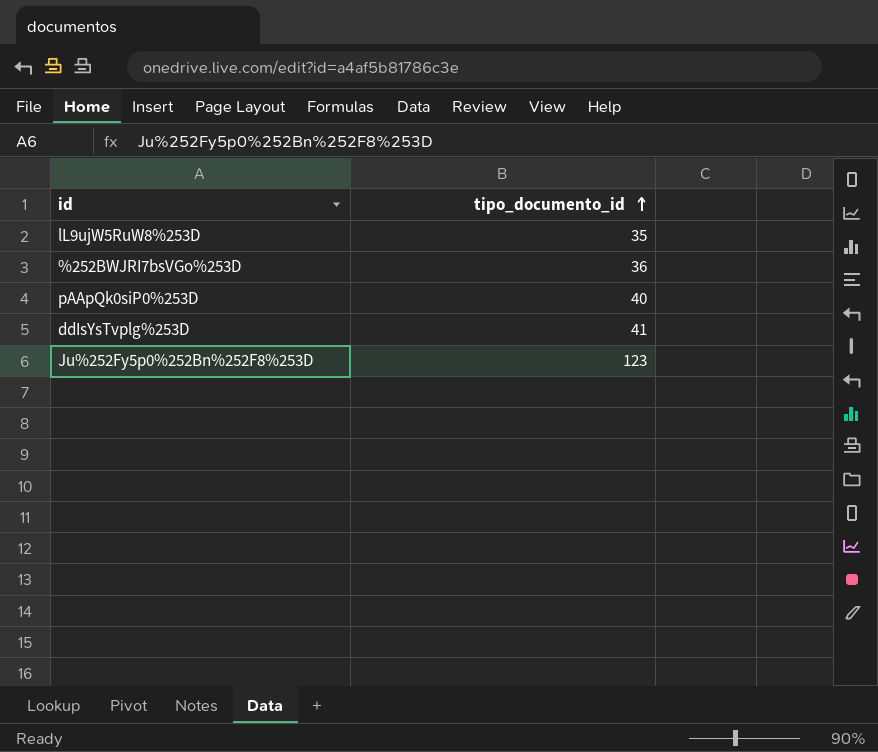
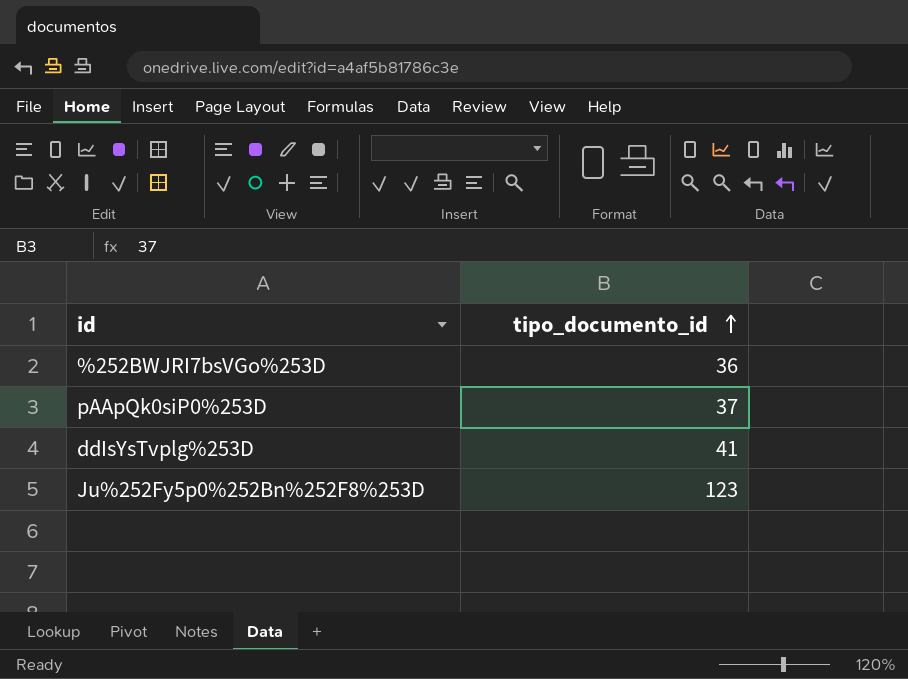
row lL9ujW5RuW8%253D: 35 -> none
pAApQk0siP0%253D | tipo_documento_id: 40 -> 37

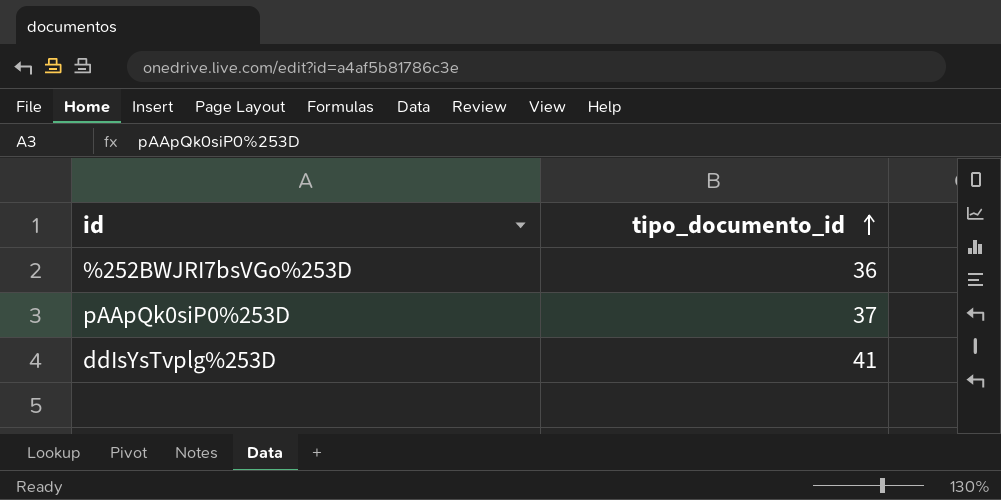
row Ju%252Fy5p0%252Bn%252F8%253D: 123 -> none

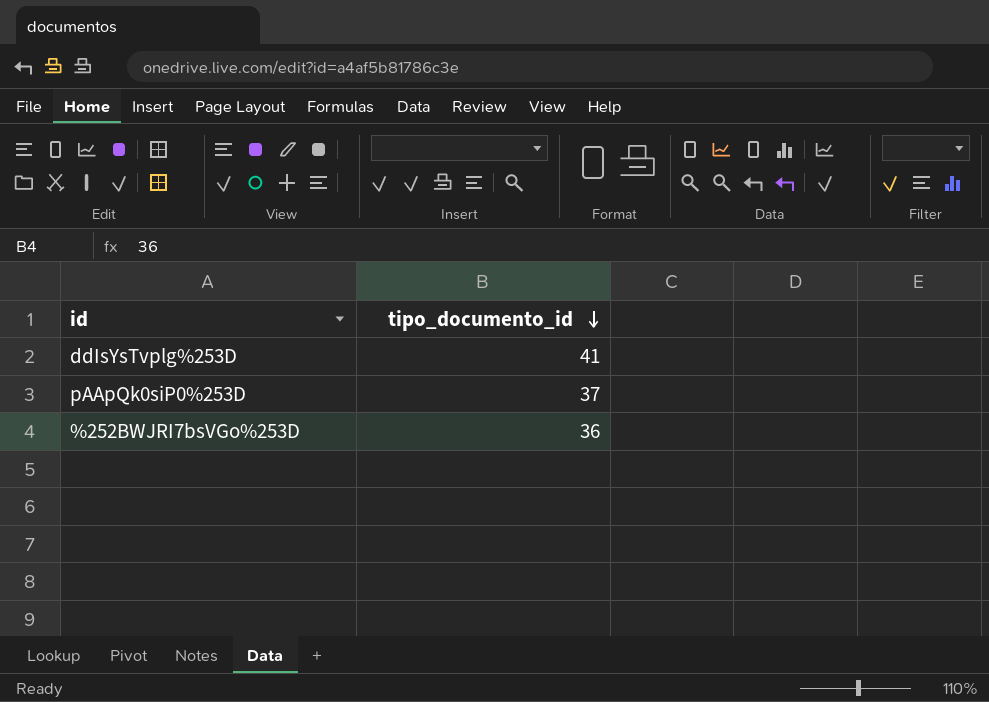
row order: tipo_documento_id ascending -> tipo_documento_id descending

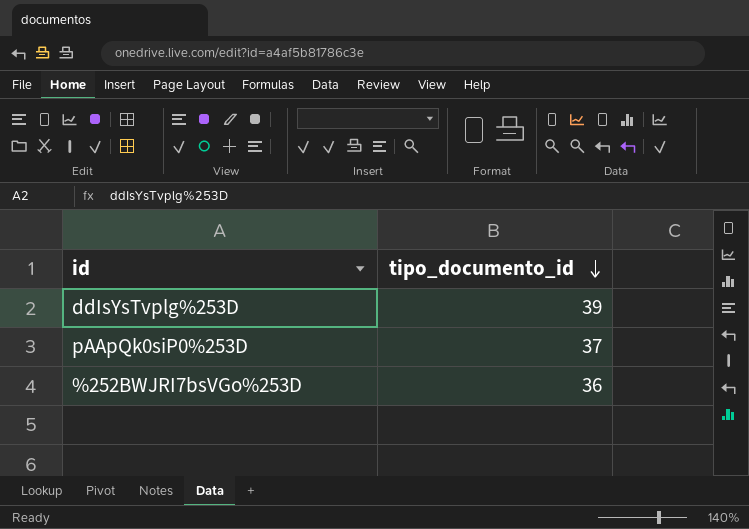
ddIsYsTvplg%253D | tipo_documento_id: 41 -> 39

